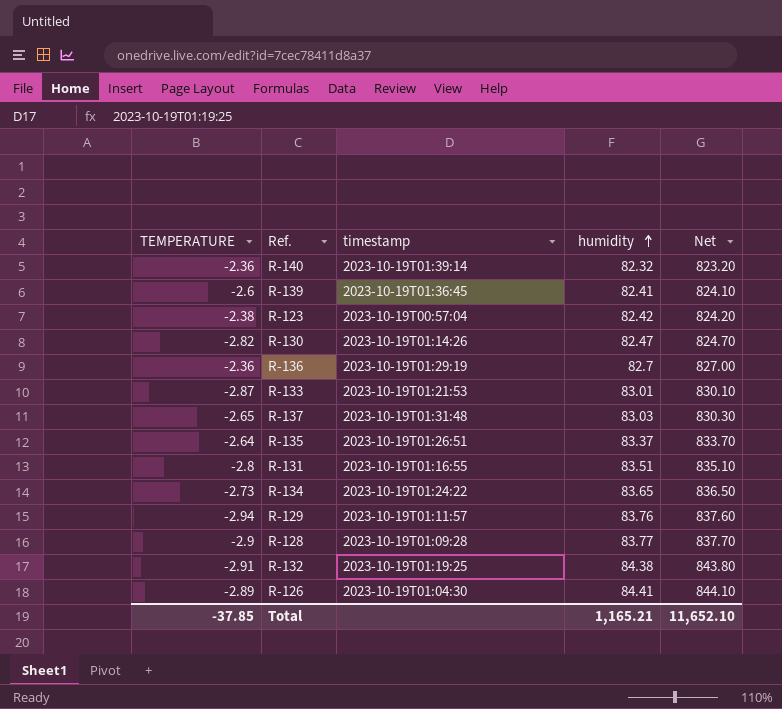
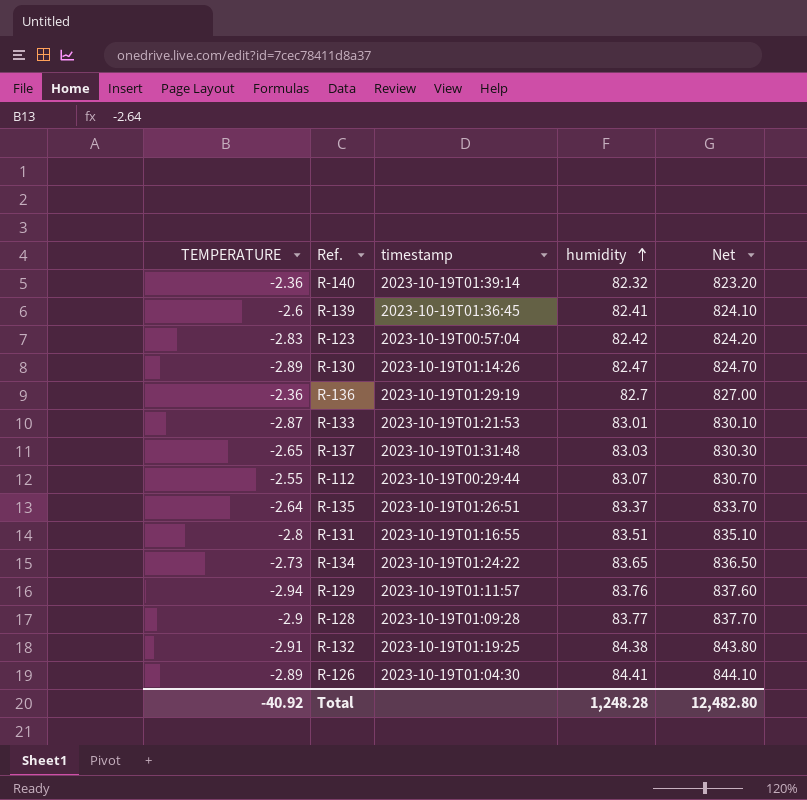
R-123 | TEMPERATURE: -2.38 -> -2.83
R-130 | TEMPERATURE: -2.82 -> -2.89
row R-112: none -> -2.55 | 2023-10-19T00:29:44 | 83.07 | 830.70
Total | TEMPERATURE: -37.85 -> -40.92
Total | humidity: 1,165.21 -> 1,248.28
Total | Net: 11,652.10 -> 12,482.80

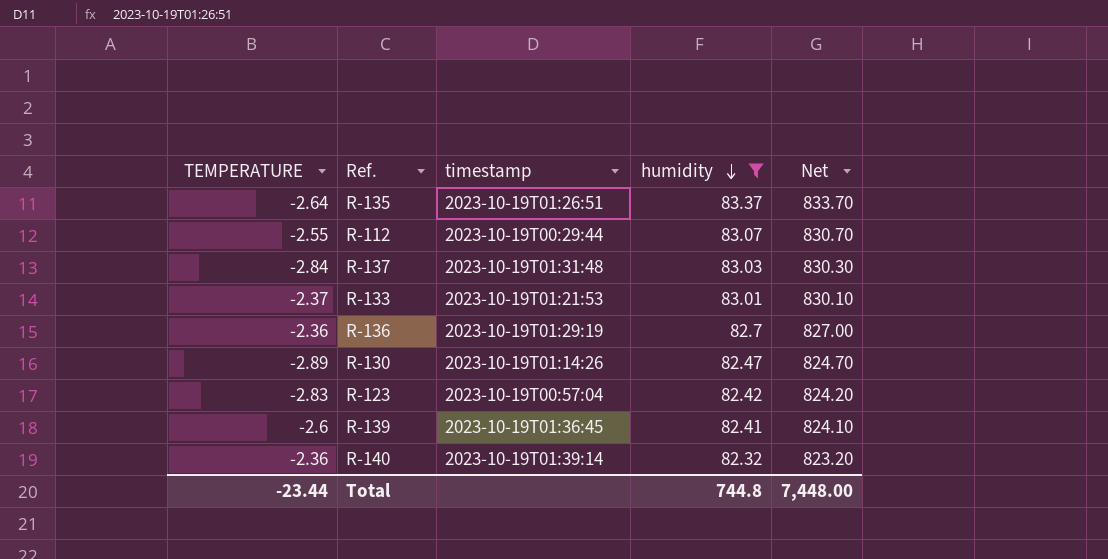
filter: none -> humidity <= 83.37
row order: humidity ascending -> humidity descending
R-137 | TEMPERATURE: -2.65 -> -2.84
R-133 | TEMPERATURE: -2.87 -> -2.37
Total | TEMPERATURE: -40.92 -> -23.44
Total | humidity: 1,248.28 -> 744.8
Total | Net: 12,482.80 -> 7,448.00

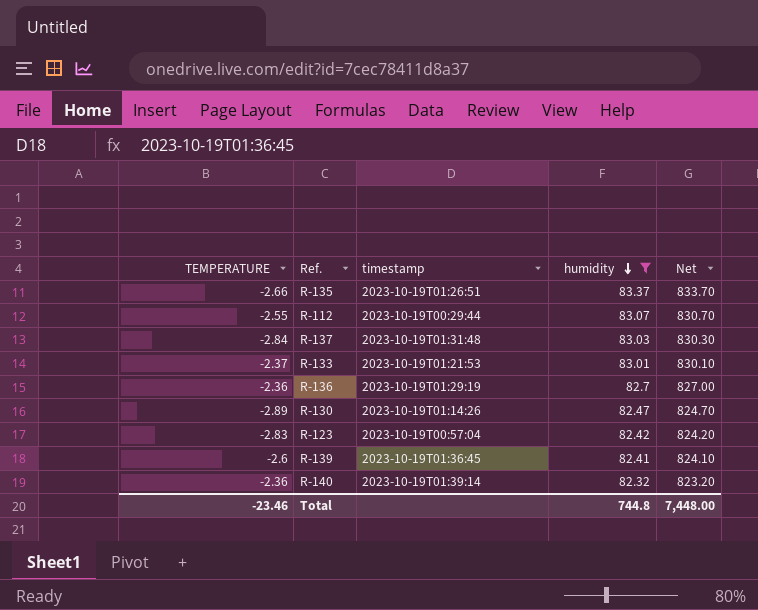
R-135 | TEMPERATURE: -2.64 -> -2.66
Total | TEMPERATURE: -23.44 -> -23.46

